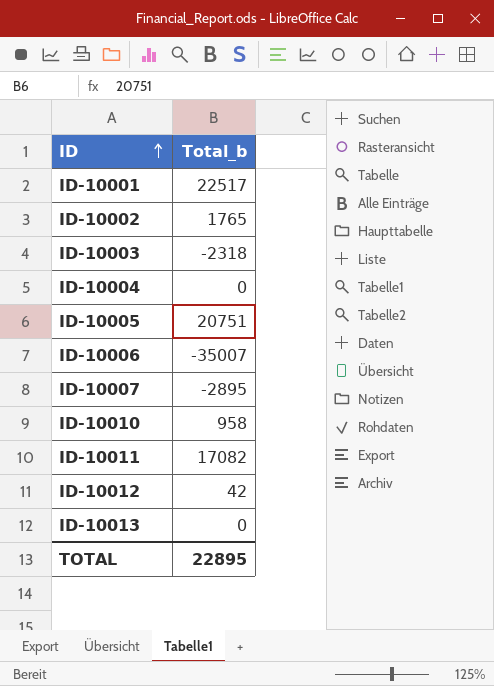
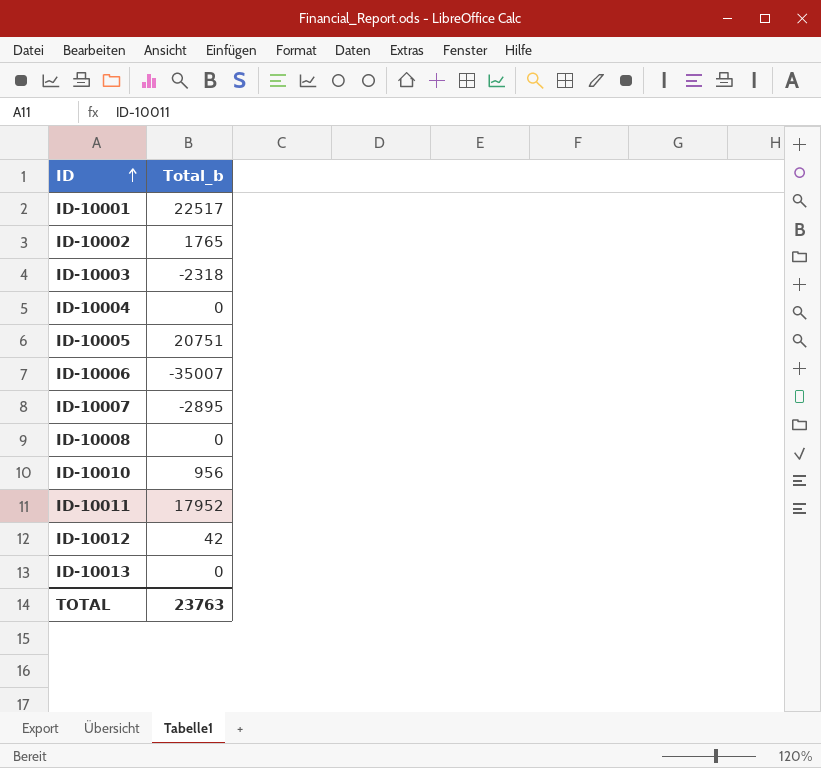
row ID-10008: none -> 0
ID-10010 | Total_b: 958 -> 956
ID-10011 | Total_b: 17082 -> 17952
TOTAL | Total_b: 22895 -> 23763

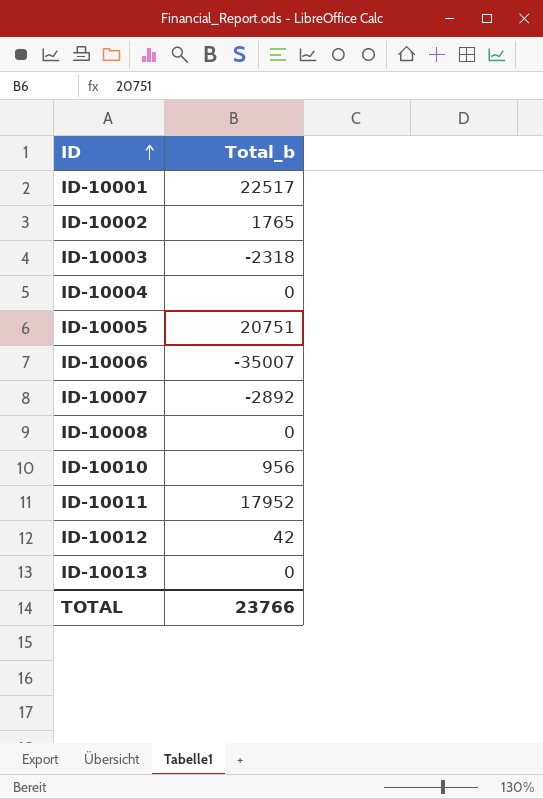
ID-10007 | Total_b: -2895 -> -2892
TOTAL | Total_b: 23763 -> 23766

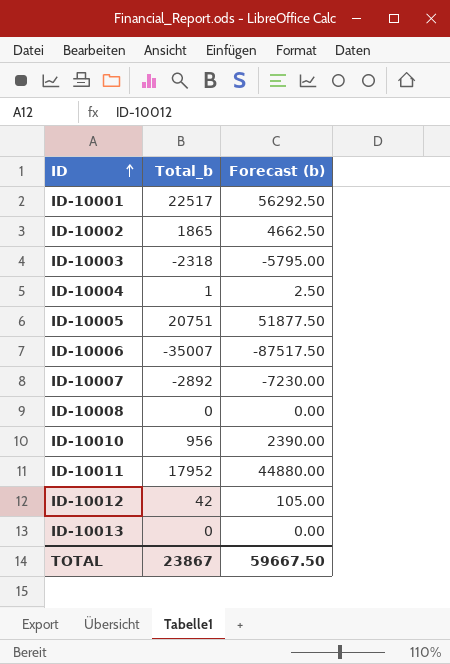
column Forecast (b) | formula: none -> [Total_b] * 2.5
ID-10002 | Total_b: 1765 -> 1865
ID-10004 | Total_b: 0 -> 1
TOTAL | Total_b: 23766 -> 23867

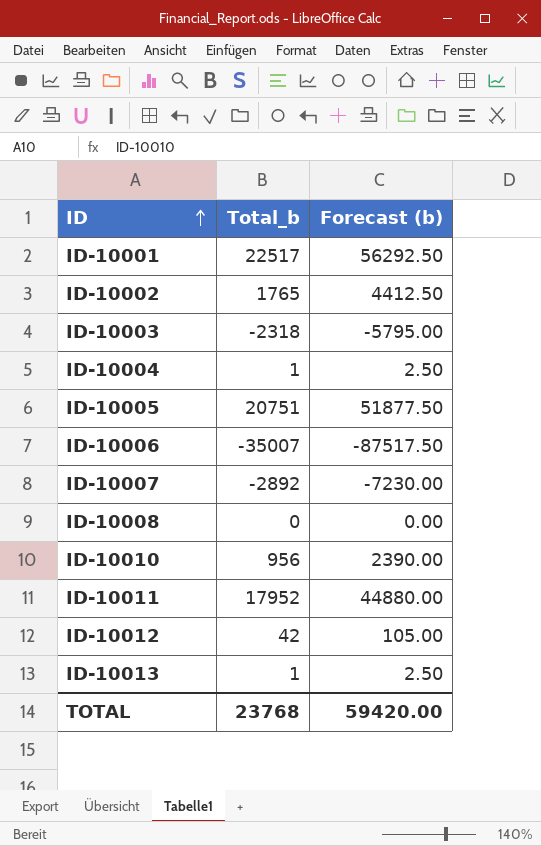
ID-10002 | Total_b: 1865 -> 1765
ID-10002 | Forecast (b): 4662.50 -> 4412.50
ID-10013 | Total_b: 0 -> 1
ID-10013 | Forecast (b): 0.00 -> 2.50
TOTAL | Total_b: 23867 -> 23768
TOTAL | Forecast (b): 59667.50 -> 59420.00

